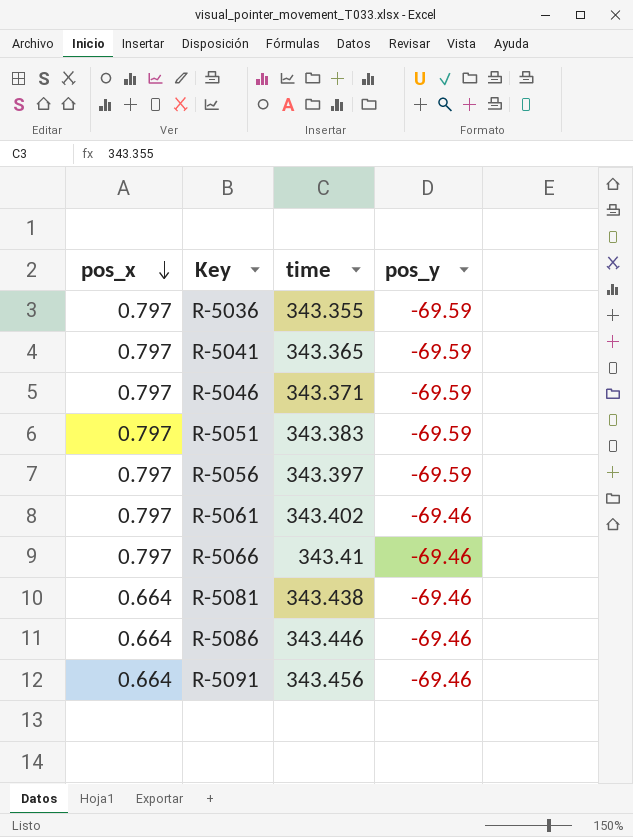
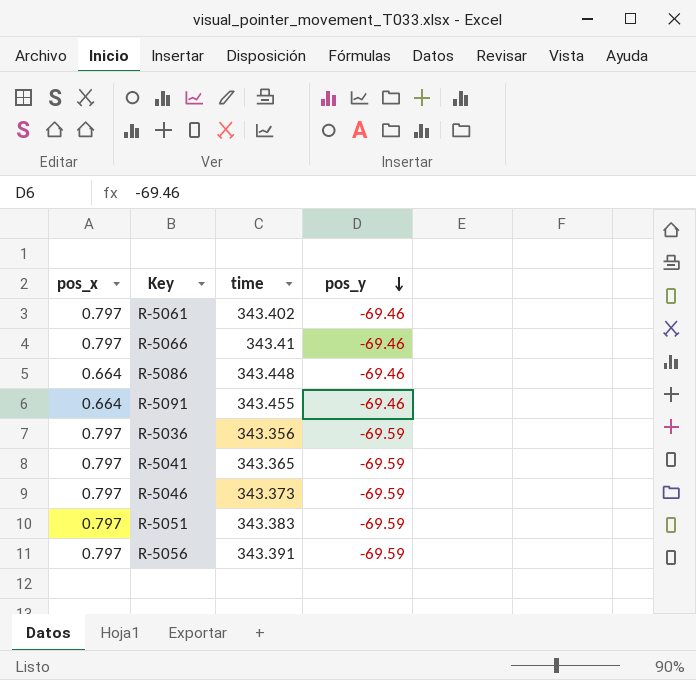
row order: pos_x descending -> pos_y descending
row R-5081: 0.664 | 343.438 | -69.46 -> none
R-5086 | time: 343.446 -> 343.448
R-5091 | time: 343.456 -> 343.455
R-5036 | time: 343.355 -> 343.356
R-5046 | time: 343.371 -> 343.373
R-5056 | time: 343.397 -> 343.391

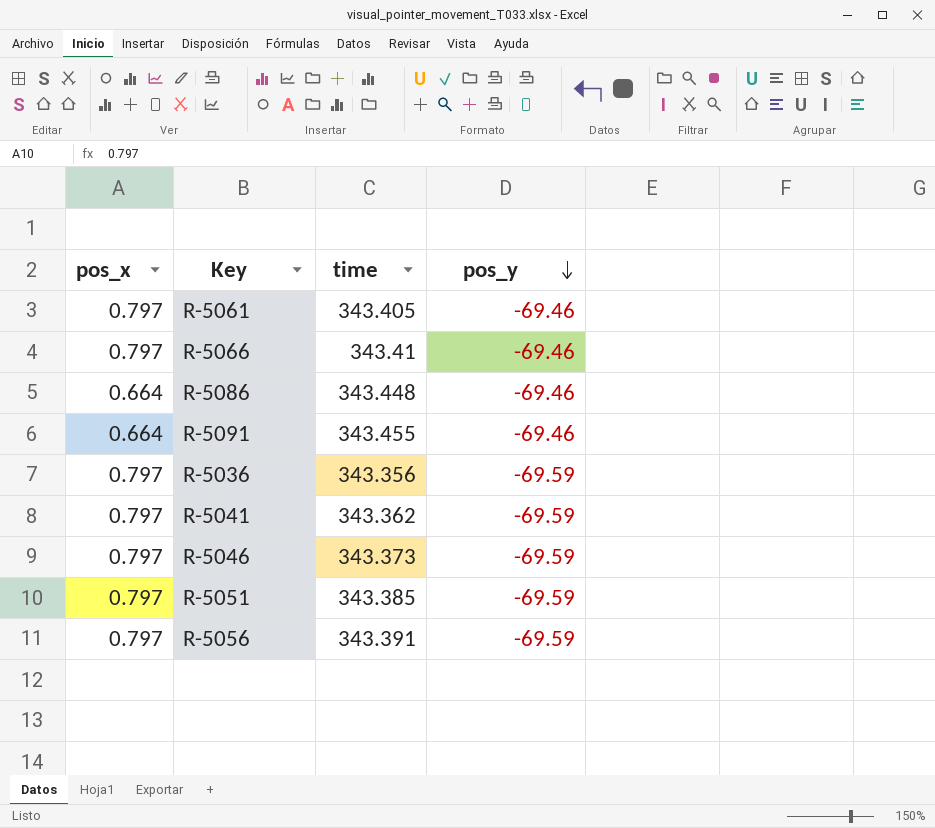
R-5061 | time: 343.402 -> 343.405
R-5041 | time: 343.365 -> 343.362
R-5051 | time: 343.383 -> 343.385

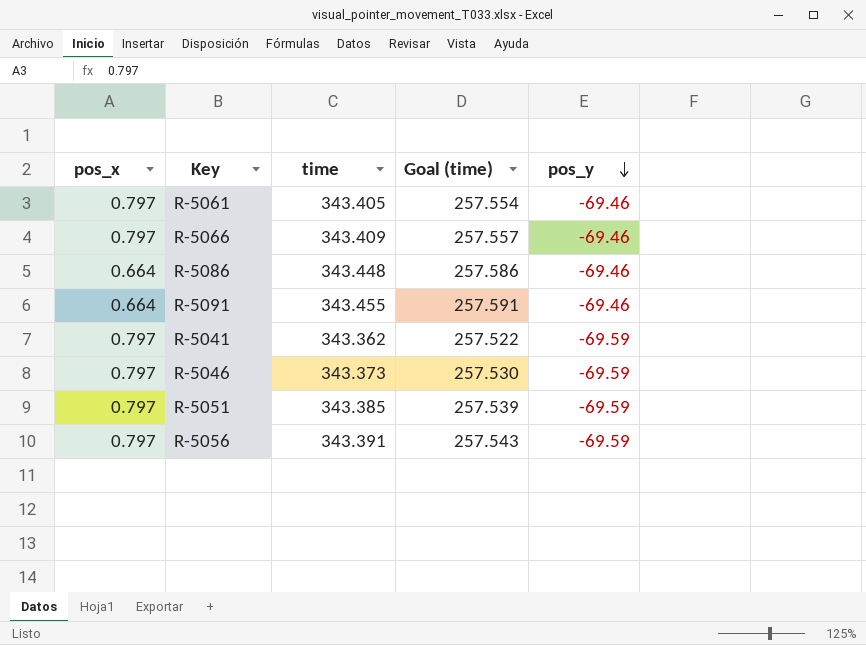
column Goal (time) | formula: none -> [time] * 0.75
row R-5036: 0.797 | 343.356 | -69.59 -> none
R-5066 | time: 343.41 -> 343.409

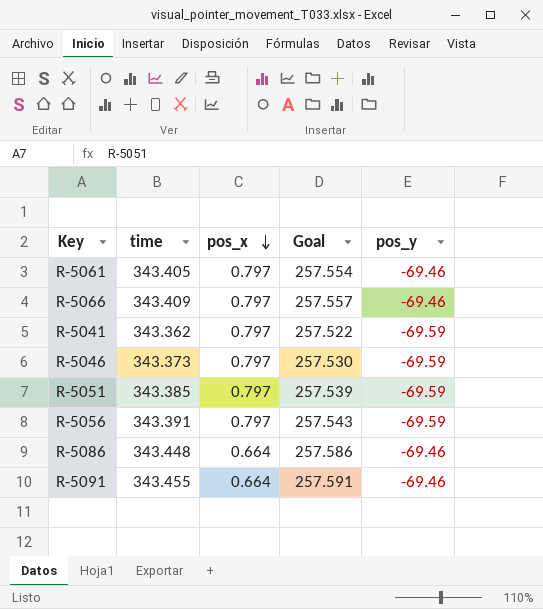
row order: pos_y descending -> pos_x descending
column pos_x | position: 1 -> 3
column name: Goal (time) -> Goal

